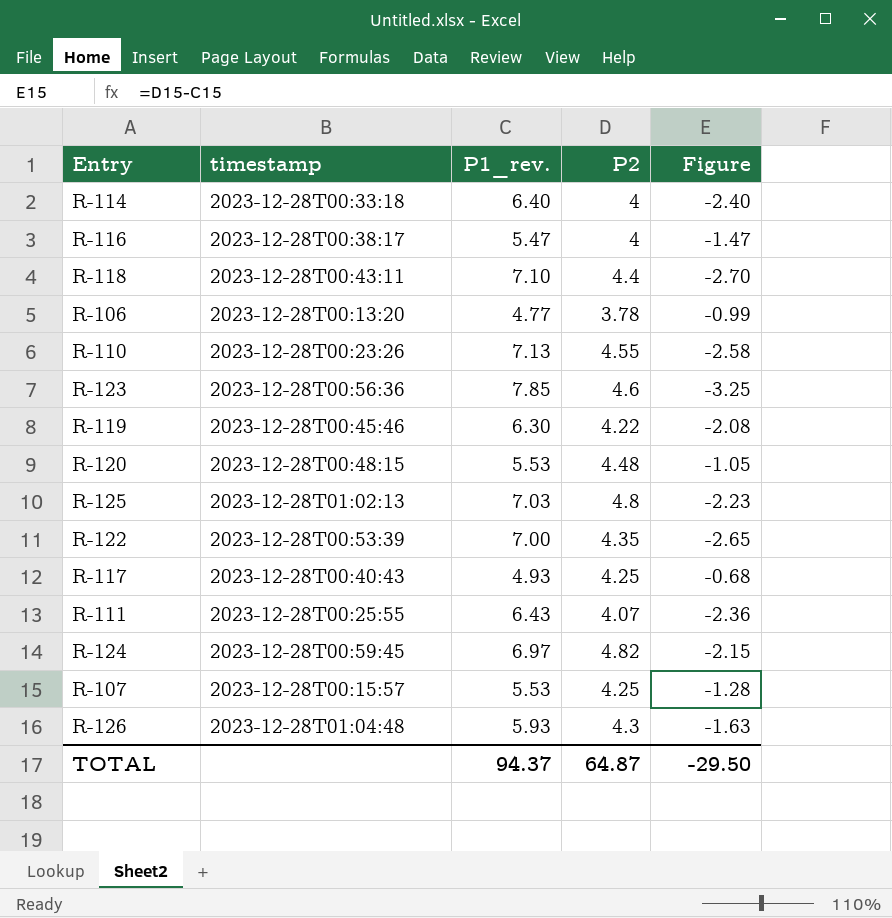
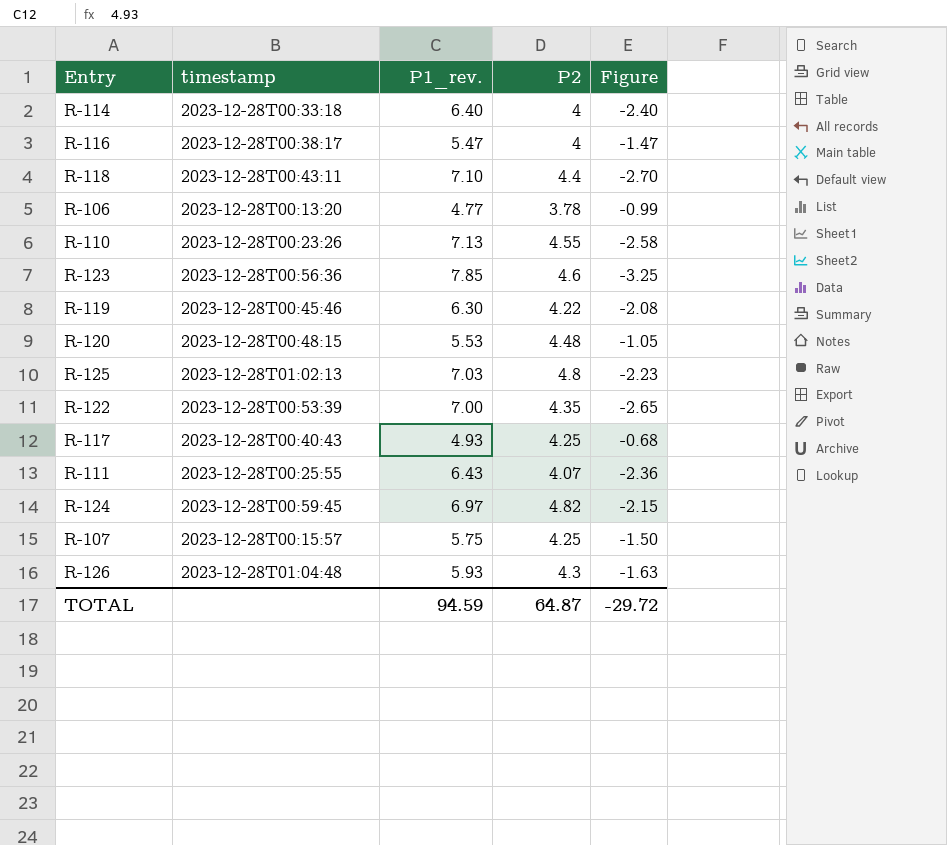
R-107 | P1_rev.: 5.53 -> 5.75
R-107 | Figure: -1.28 -> -1.50
TOTAL | P1_rev.: 94.37 -> 94.59
TOTAL | Figure: -29.50 -> -29.72

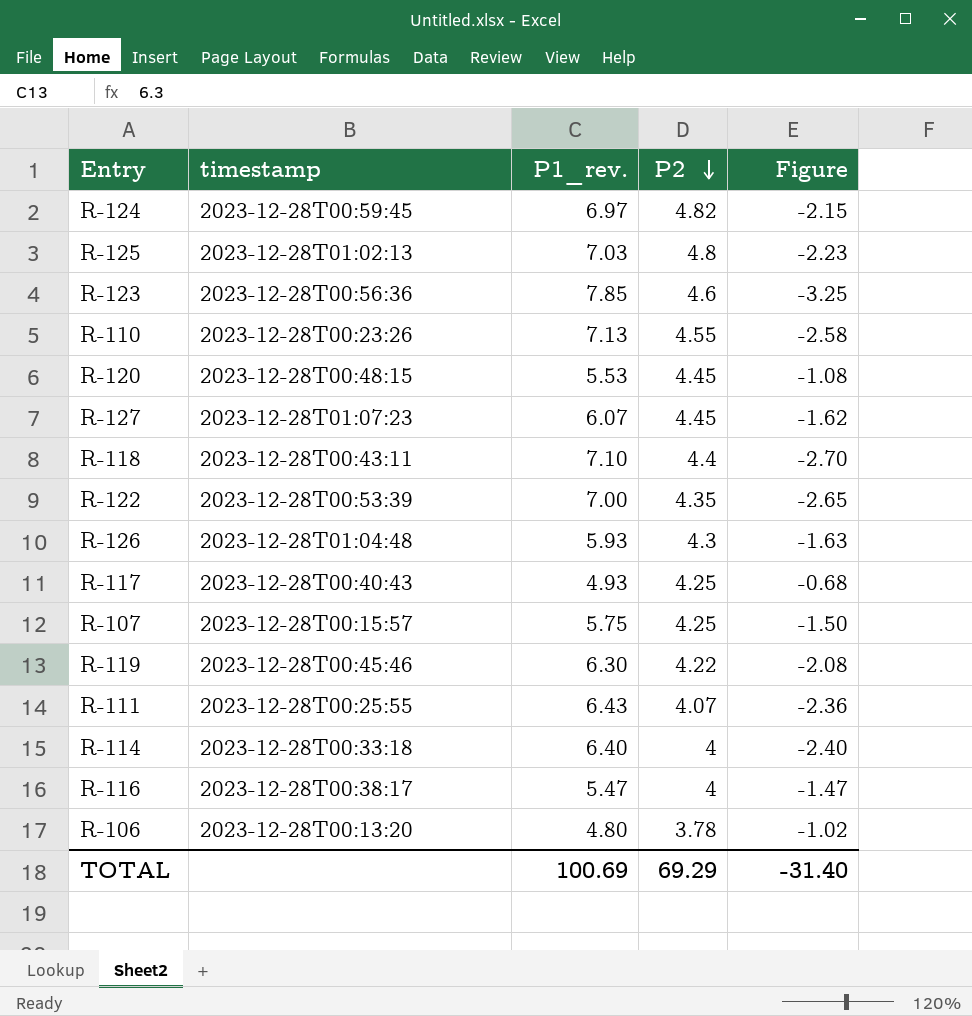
row order: none -> P2 descending
R-120 | P2: 4.48 -> 4.45
R-120 | Figure: -1.05 -> -1.08
row R-127: none -> 2023-12-28T01:07:23 | 6.07 | 4.45 | -1.62
R-106 | P1_rev.: 4.77 -> 4.80
R-106 | Figure: -0.99 -> -1.02
TOTAL | P1_rev.: 94.59 -> 100.69
TOTAL | P2: 64.87 -> 69.29
TOTAL | Figure: -29.72 -> -31.40

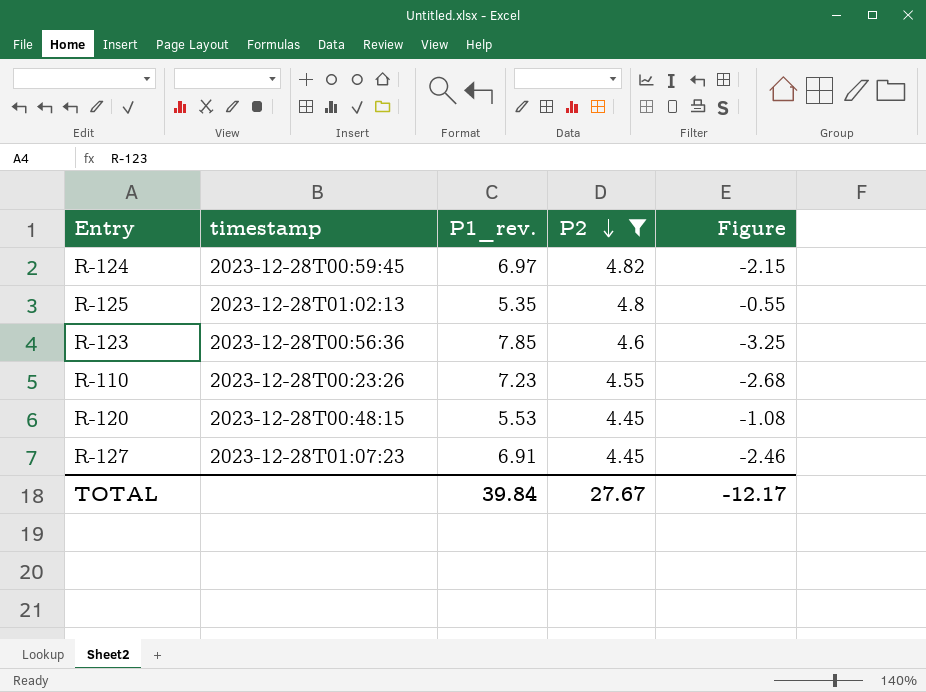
filter: none -> P2 >= 4.45
R-125 | P1_rev.: 7.03 -> 5.35
R-125 | Figure: -2.23 -> -0.55
R-110 | P1_rev.: 7.13 -> 7.23
R-110 | Figure: -2.58 -> -2.68
R-127 | P1_rev.: 6.07 -> 6.91
R-127 | Figure: -1.62 -> -2.46
TOTAL | P1_rev.: 100.69 -> 39.84
TOTAL | P2: 69.29 -> 27.67
TOTAL | Figure: -31.40 -> -12.17

